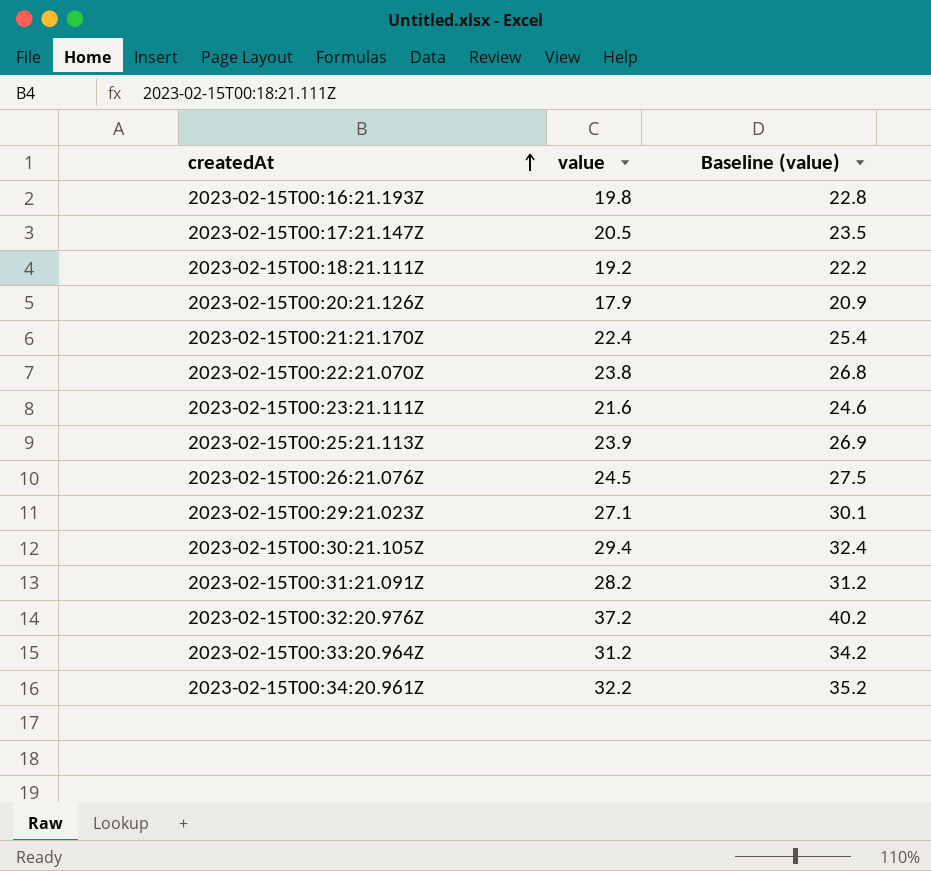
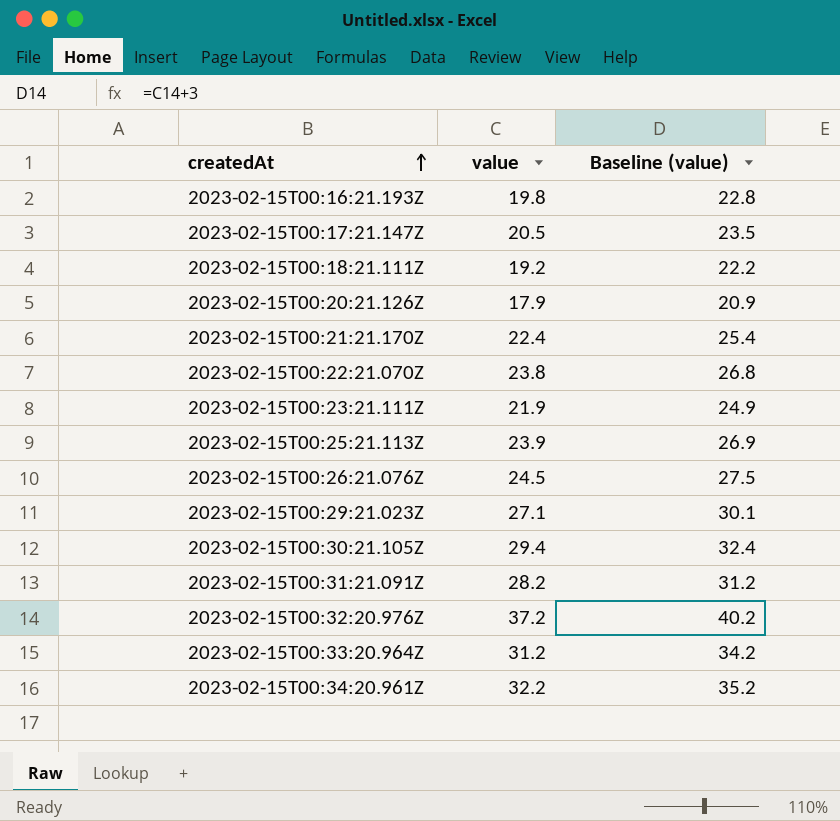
2023-02-15T00:23:21.111Z | value: 21.6 -> 21.9
2023-02-15T00:23:21.111Z | Baseline (value): 24.6 -> 24.9

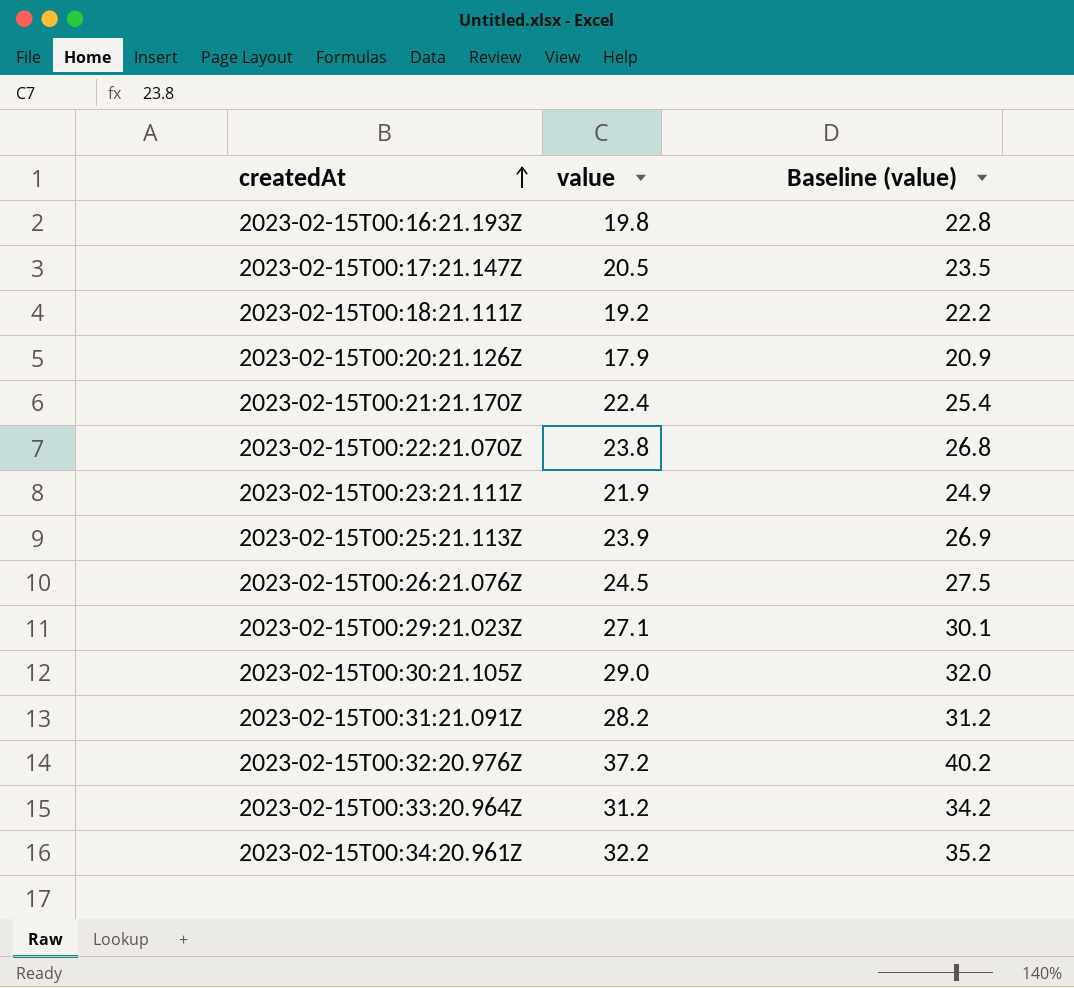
2023-02-15T00:30:21.105Z | value: 29.4 -> 29.0
2023-02-15T00:30:21.105Z | Baseline (value): 32.4 -> 32.0

